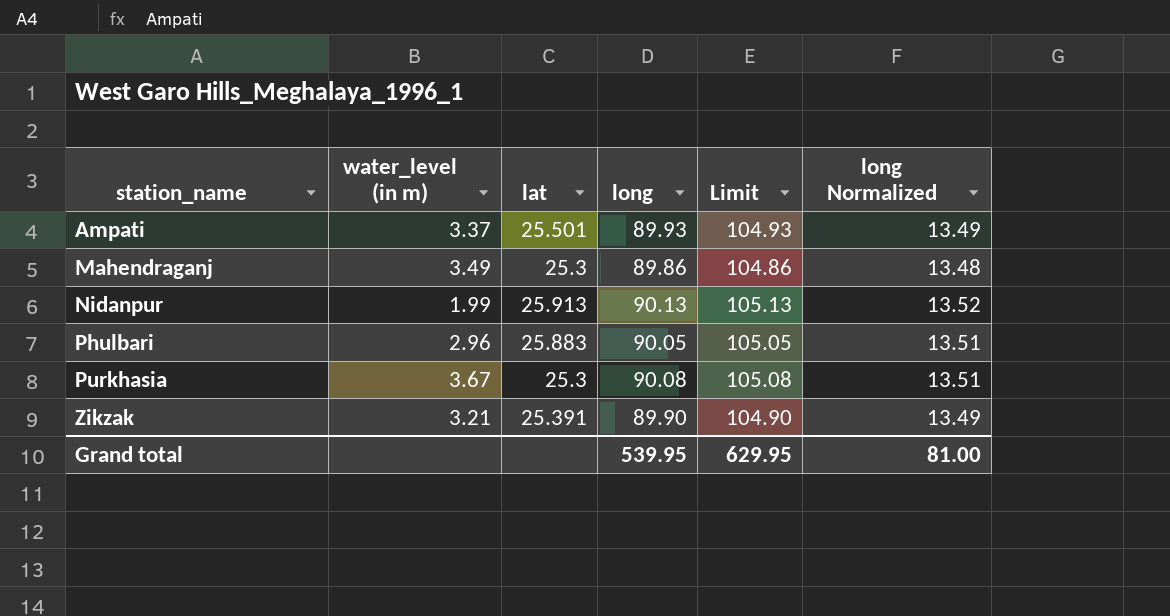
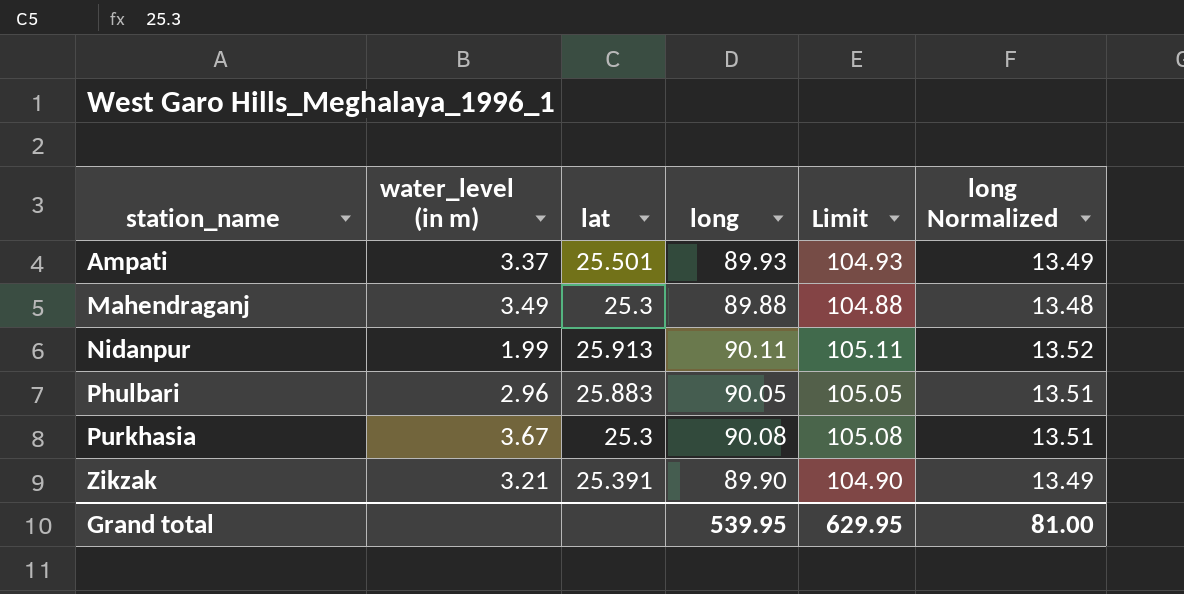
Mahendraganj | long: 89.86 -> 89.88
Mahendraganj | Limit: 104.86 -> 104.88
Nidanpur | long: 90.13 -> 90.11
Nidanpur | Limit: 105.13 -> 105.11

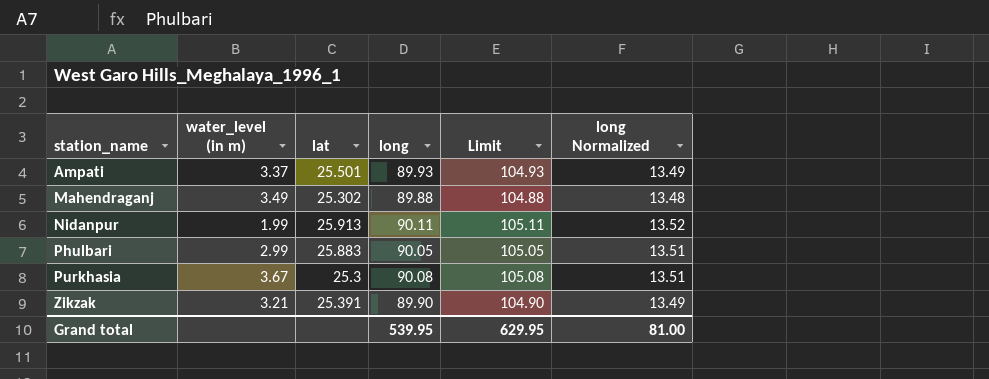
Mahendraganj | lat: 25.3 -> 25.302
Phulbari | water_level (in m): 2.96 -> 2.99

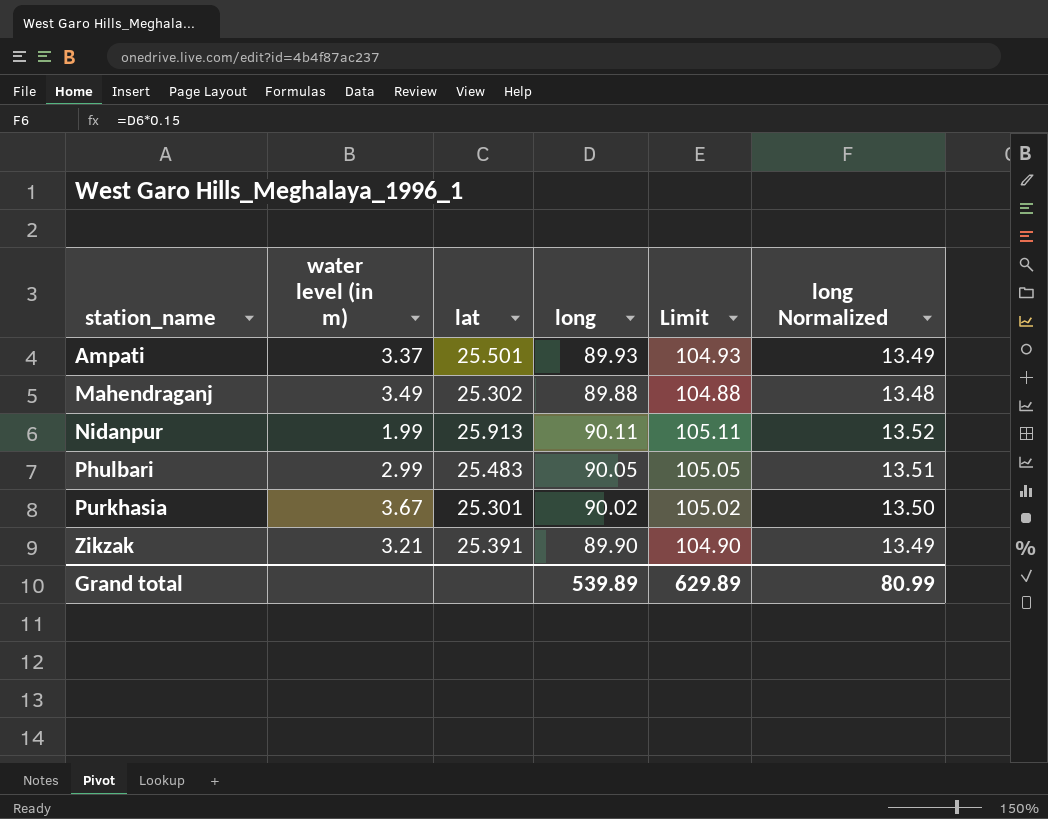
column name: water_level (in m) -> water level (in m)
Phulbari | lat: 25.883 -> 25.483
Purkhasia | lat: 25.3 -> 25.301
Purkhasia | long: 90.08 -> 90.02
Purkhasia | Limit: 105.08 -> 105.02
Purkhasia | long Normalized: 13.51 -> 13.50
Grand total | long: 539.95 -> 539.89
Grand total | Limit: 629.95 -> 629.89
Grand total | long Normalized: 81.00 -> 80.99

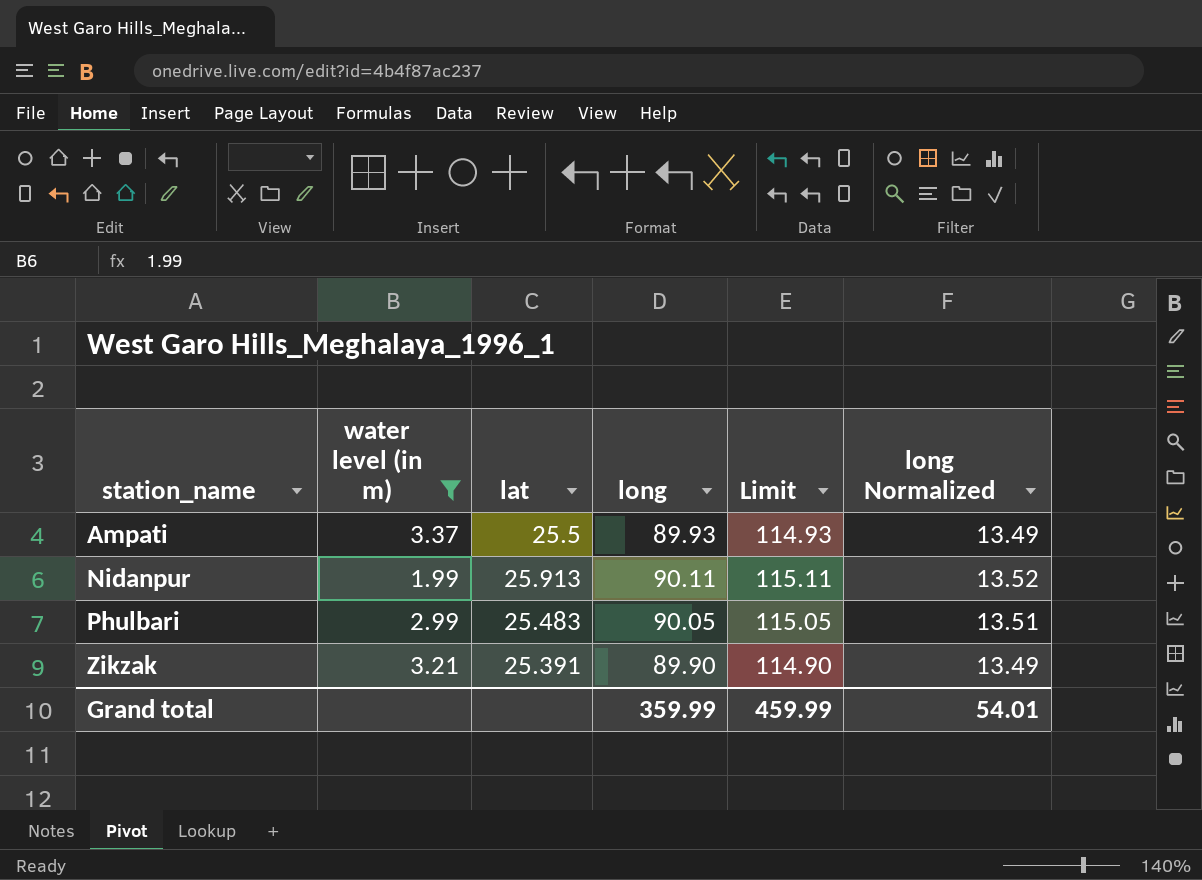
filter: none -> water level (in m) <= 3.37
column Limit | formula: [long] + 15 -> [long] + 25
Ampati | lat: 25.501 -> 25.5
Grand total | long: 539.89 -> 359.99
Grand total | Limit: 629.89 -> 459.99
Grand total | long Normalized: 80.99 -> 54.01

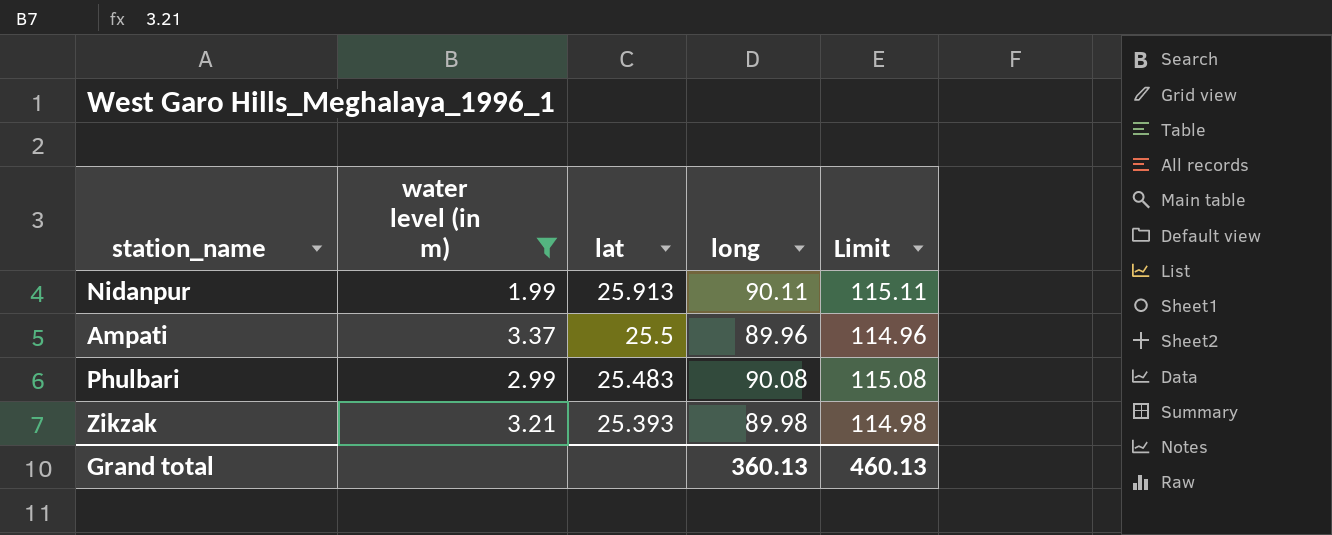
row order: station_name ascending -> lat descending
column long Normalized | formula: [long] * 0.15 -> none
Ampati | long: 89.93 -> 89.96
Ampati | Limit: 114.93 -> 114.96
Phulbari | long: 90.05 -> 90.08
Phulbari | Limit: 115.05 -> 115.08
Zikzak | lat: 25.391 -> 25.393
Zikzak | long: 89.90 -> 89.98
Zikzak | Limit: 114.90 -> 114.98
Grand total | long: 359.99 -> 360.13
Grand total | Limit: 459.99 -> 460.13

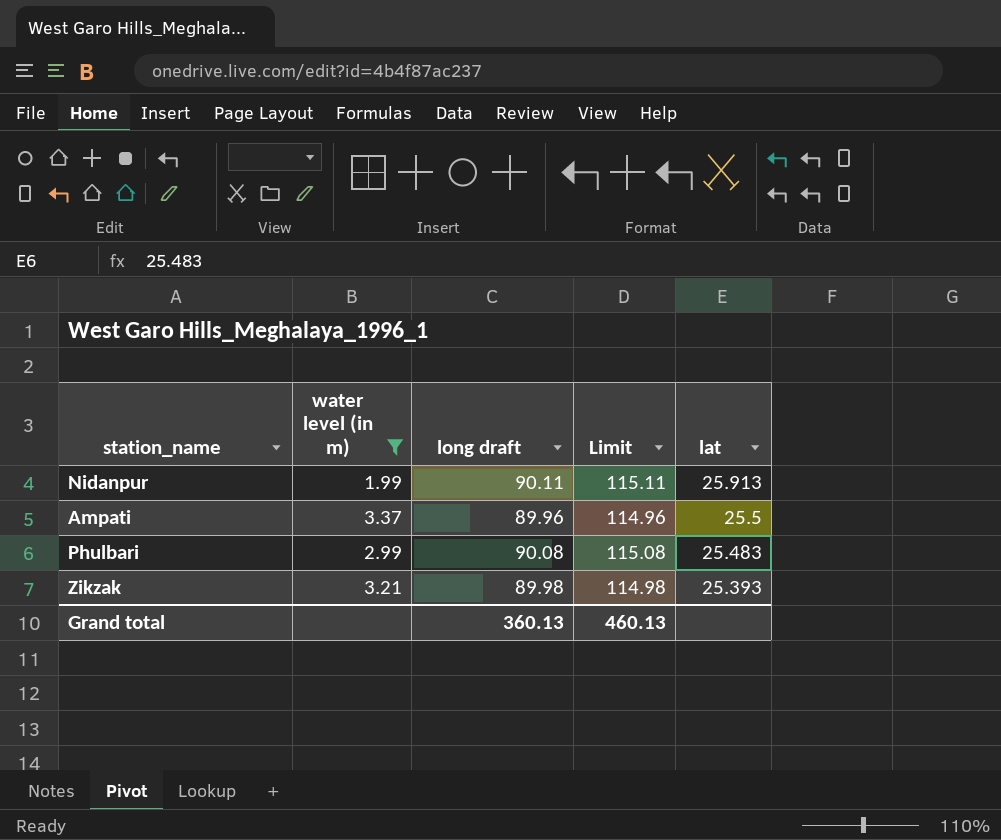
column name: long -> long draft
column lat | position: 3 -> 5

